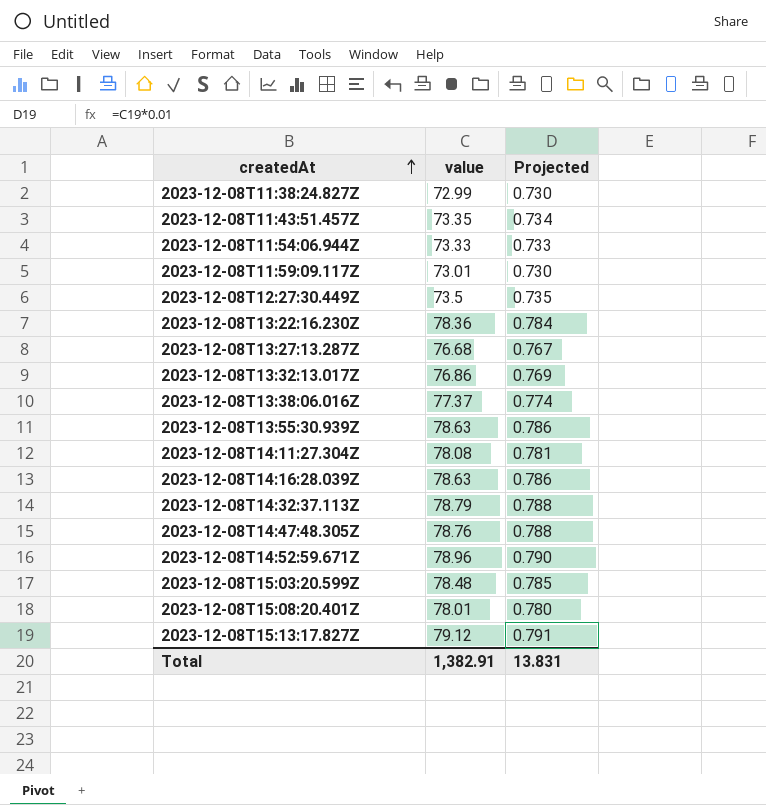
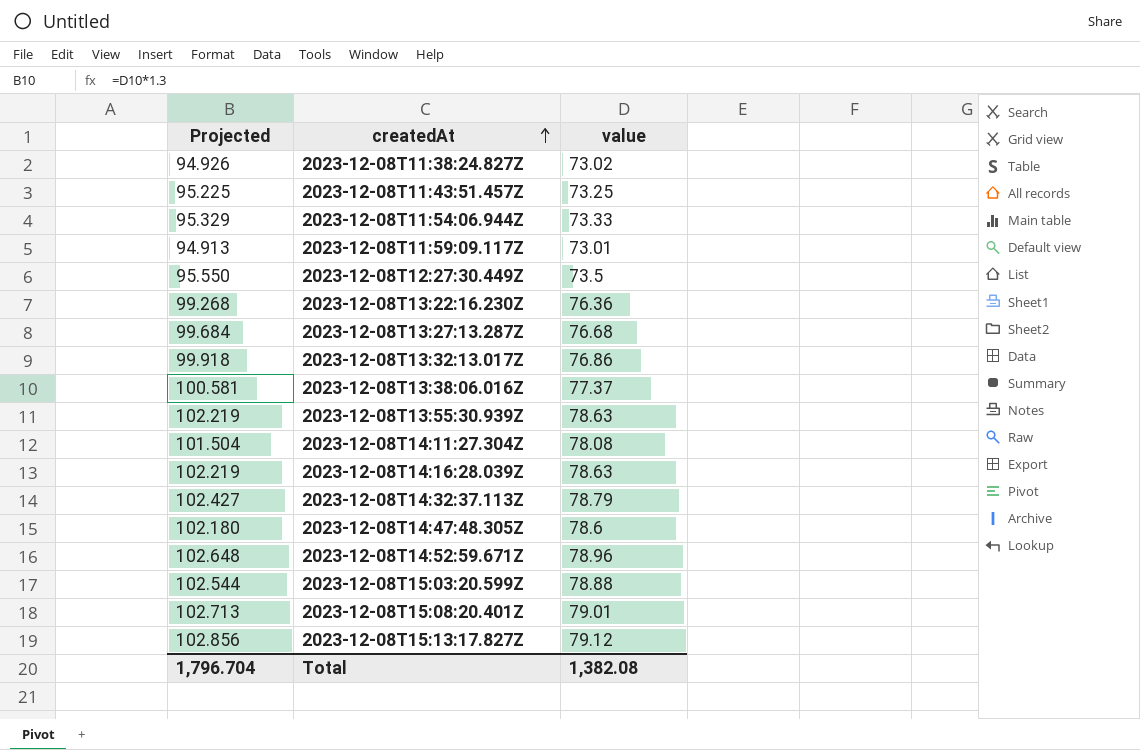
column Projected | formula: [value] * 0.01 -> [value] * 1.3
column Projected | position: 3 -> 1
2023-12-08T11:38:24.827Z | value: 72.99 -> 73.02
2023-12-08T11:43:51.457Z | value: 73.35 -> 73.25
2023-12-08T13:22:16.230Z | value: 78.36 -> 76.36
2023-12-08T14:47:48.305Z | value: 78.76 -> 78.6
2023-12-08T15:03:20.599Z | value: 78.48 -> 78.88
2023-12-08T15:08:20.401Z | value: 78.01 -> 79.01
Total | Projected: 13.831 -> 1,796.704
Total | value: 1,382.91 -> 1,382.08

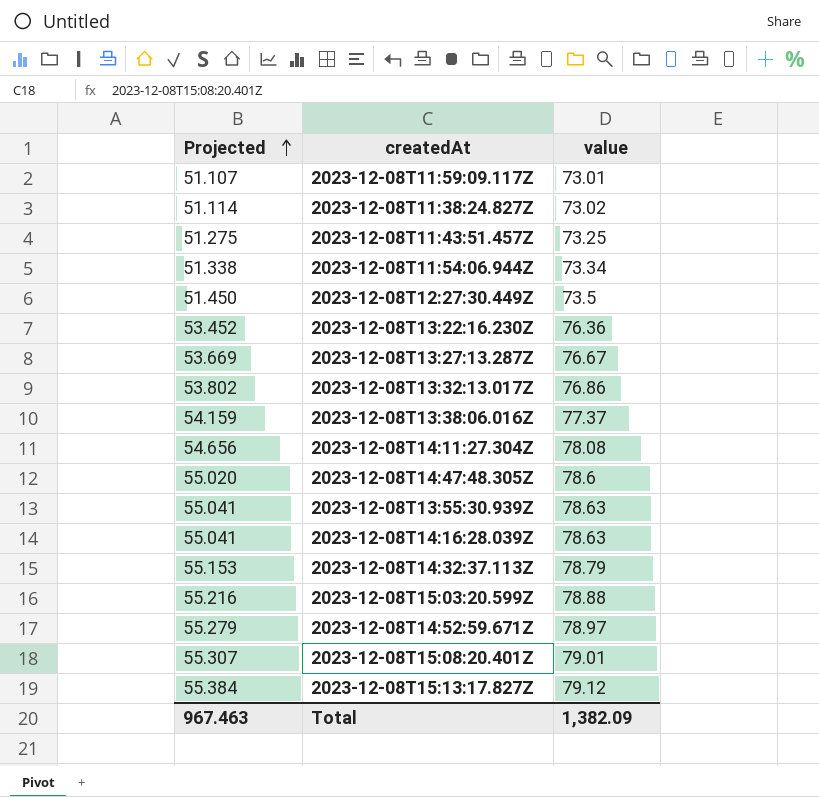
row order: createdAt ascending -> Projected ascending
column Projected | formula: [value] * 1.3 -> [value] * 0.7
2023-12-08T11:54:06.944Z | value: 73.33 -> 73.34
2023-12-08T13:27:13.287Z | value: 76.68 -> 76.67
2023-12-08T14:52:59.671Z | value: 78.96 -> 78.97
Total | Projected: 1,796.704 -> 967.463
Total | value: 1,382.08 -> 1,382.09

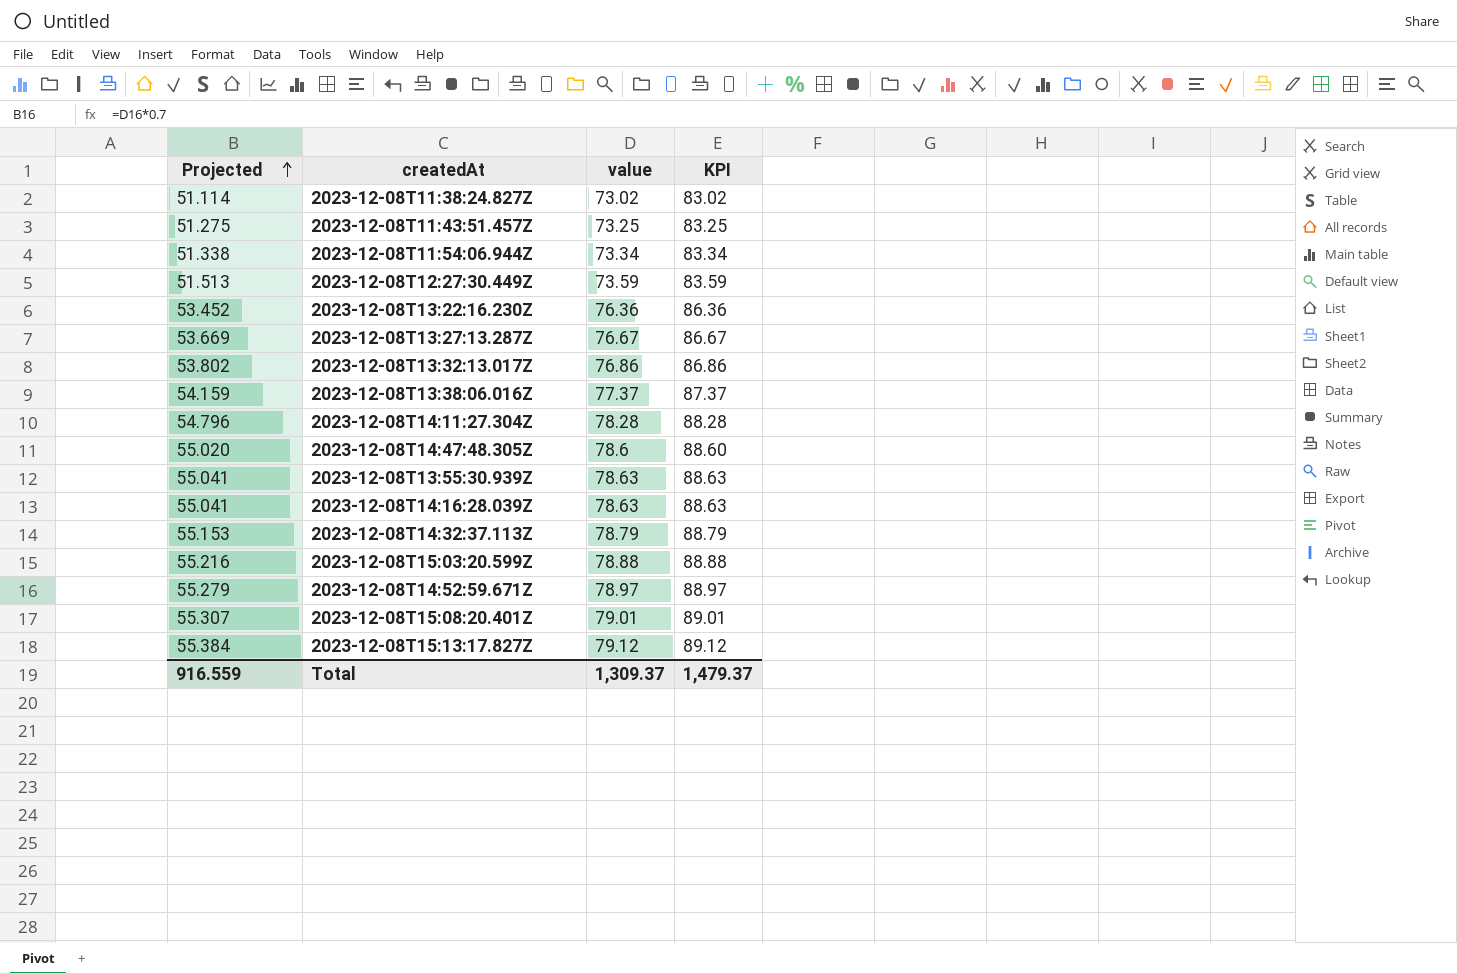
column KPI | formula: none -> [value] + 10
row 2023-12-08T11:59:09.117Z: 51.107 | 73.01 -> none
2023-12-08T12:27:30.449Z | Projected: 51.450 -> 51.513
2023-12-08T12:27:30.449Z | value: 73.5 -> 73.59
2023-12-08T14:11:27.304Z | Projected: 54.656 -> 54.796
2023-12-08T14:11:27.304Z | value: 78.08 -> 78.28
Total | Projected: 967.463 -> 916.559
Total | value: 1,382.09 -> 1,309.37

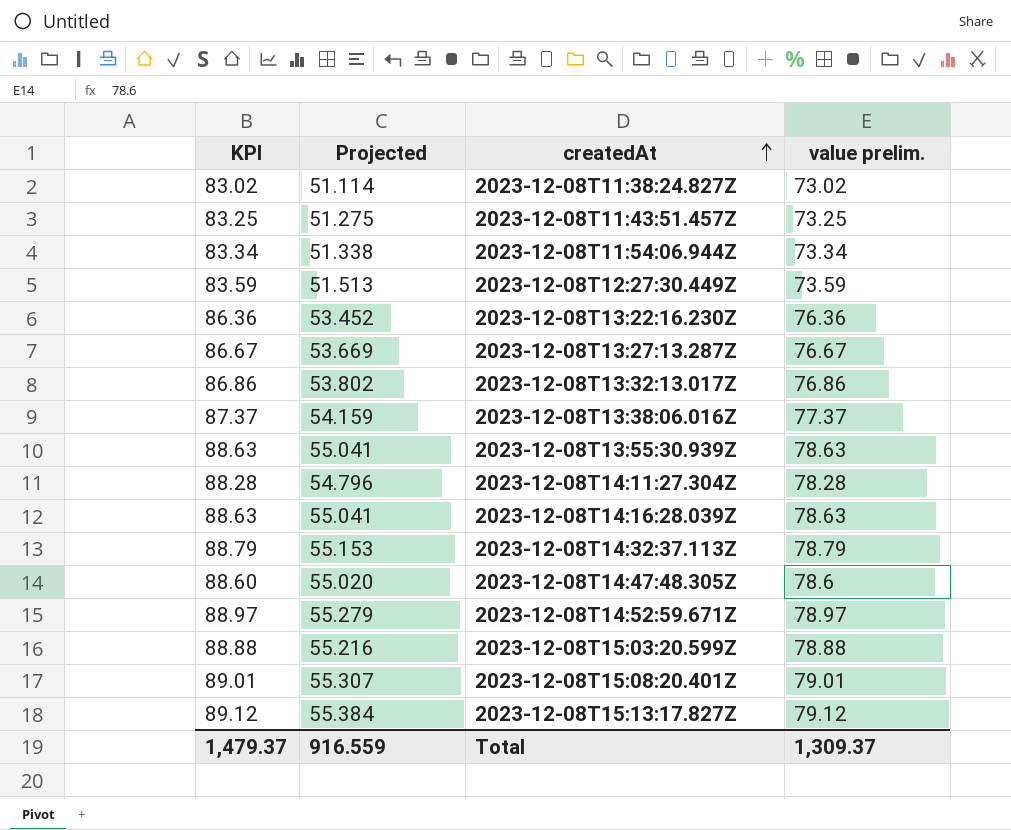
row order: Projected ascending -> createdAt ascending
column KPI | position: 4 -> 1
column name: value -> value prelim.

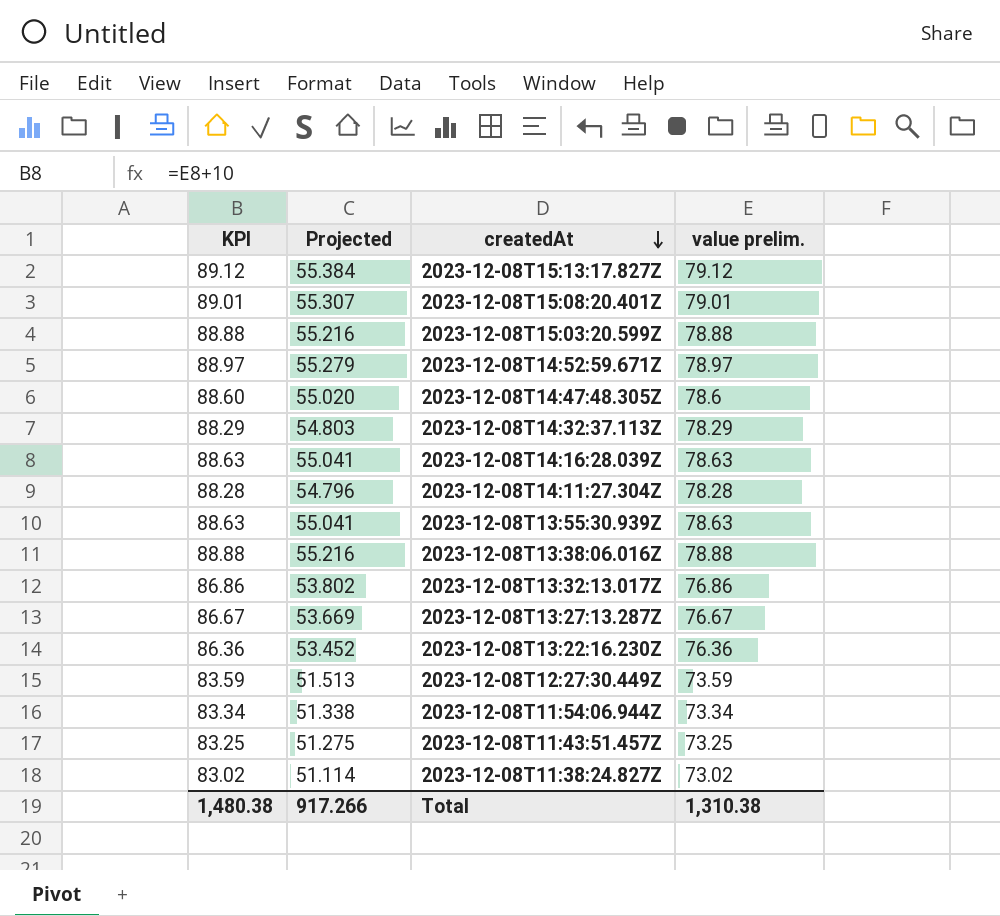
row order: createdAt ascending -> createdAt descending
2023-12-08T14:32:37.113Z | KPI: 88.79 -> 88.29
2023-12-08T14:32:37.113Z | Projected: 55.153 -> 54.803
2023-12-08T14:32:37.113Z | value prelim.: 78.79 -> 78.29
2023-12-08T13:38:06.016Z | KPI: 87.37 -> 88.88
2023-12-08T13:38:06.016Z | Projected: 54.159 -> 55.216
2023-12-08T13:38:06.016Z | value prelim.: 77.37 -> 78.88
Total | KPI: 1,479.37 -> 1,480.38
Total | Projected: 916.559 -> 917.266
Total | value prelim.: 1,309.37 -> 1,310.38

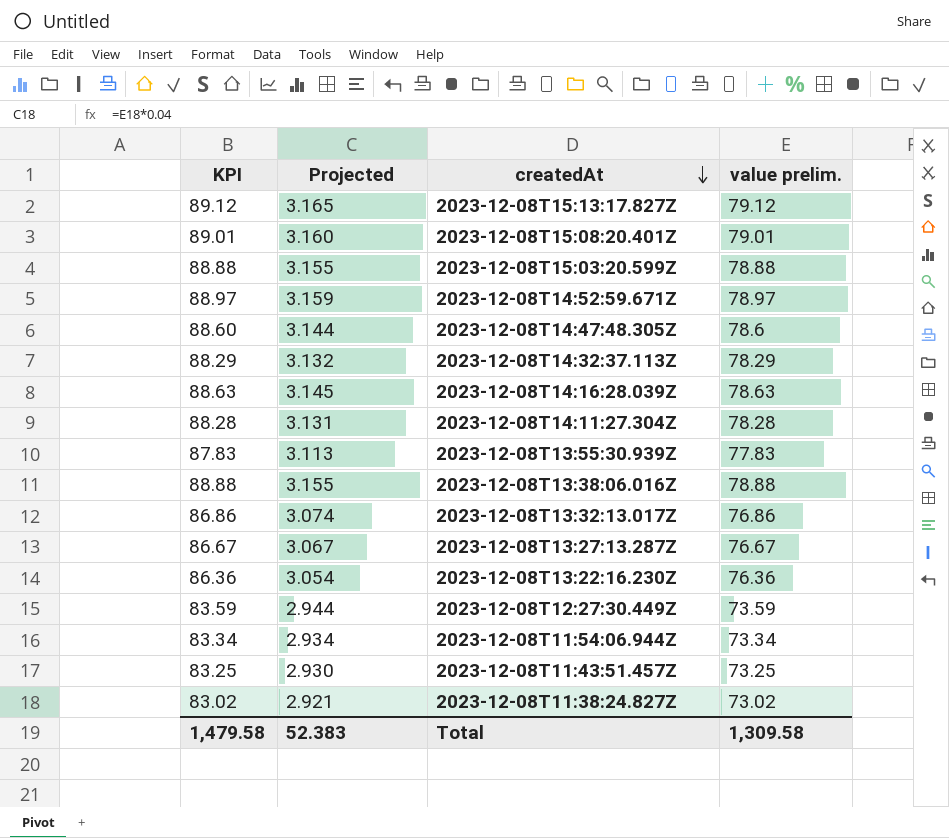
column Projected | formula: [value prelim.] * 0.7 -> [value prelim.] * 0.04
2023-12-08T13:55:30.939Z | KPI: 88.63 -> 87.83
2023-12-08T13:55:30.939Z | value prelim.: 78.63 -> 77.83
Total | KPI: 1,480.38 -> 1,479.58
Total | Projected: 917.266 -> 52.383
Total | value prelim.: 1,310.38 -> 1,309.58

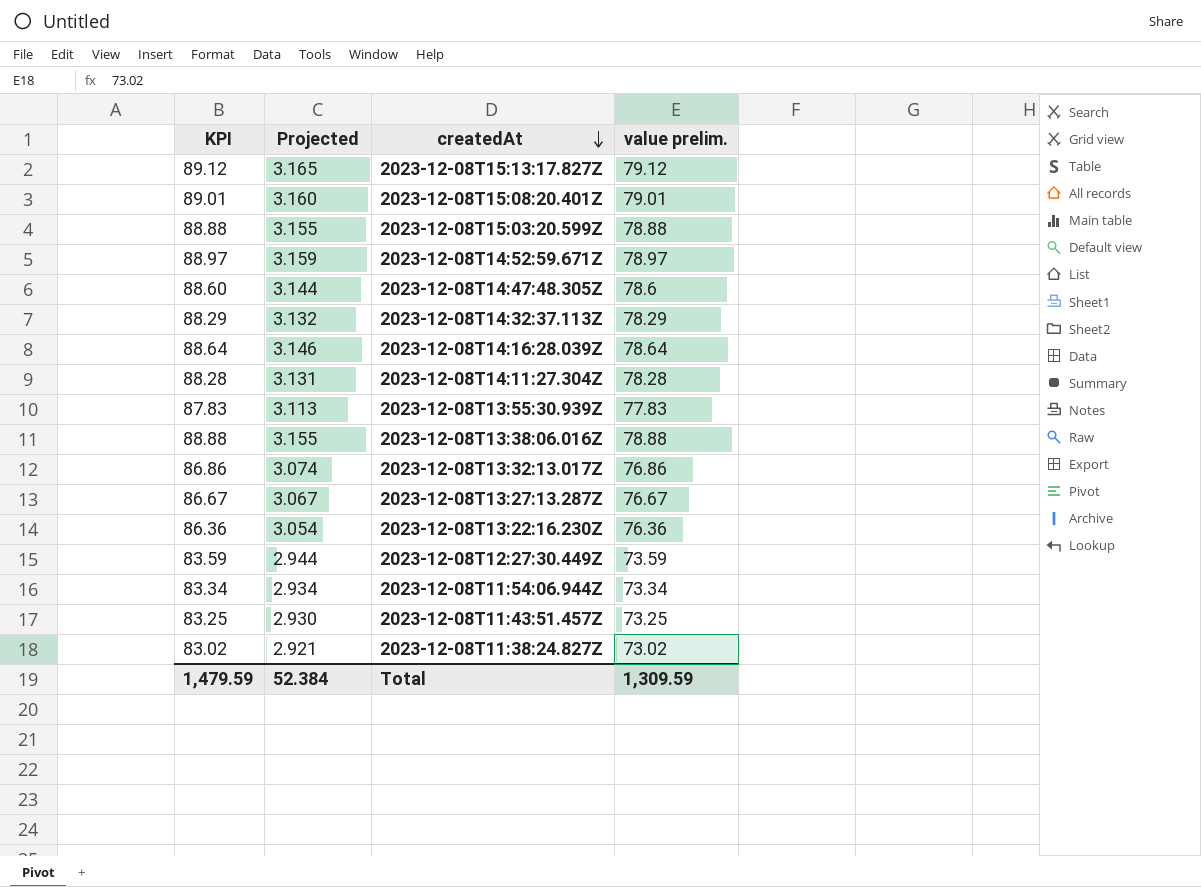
2023-12-08T14:16:28.039Z | KPI: 88.63 -> 88.64
2023-12-08T14:16:28.039Z | Projected: 3.145 -> 3.146
2023-12-08T14:16:28.039Z | value prelim.: 78.63 -> 78.64
Total | KPI: 1,479.58 -> 1,479.59
Total | Projected: 52.383 -> 52.384
Total | value prelim.: 1,309.58 -> 1,309.59

